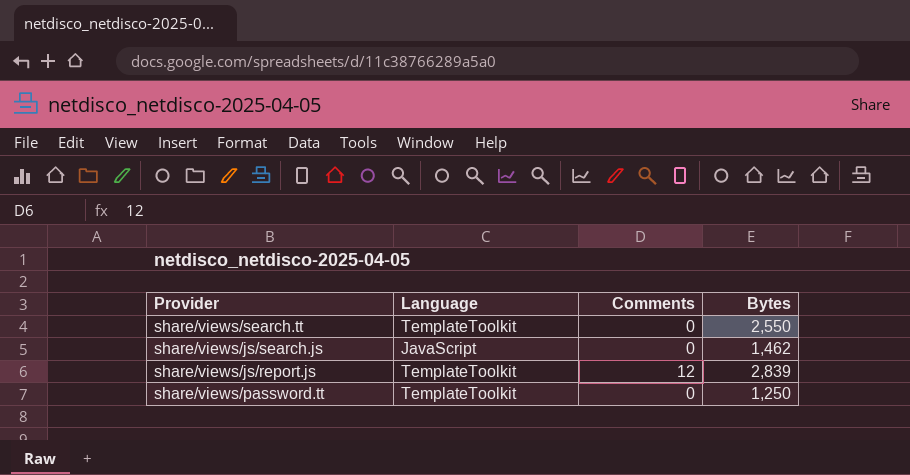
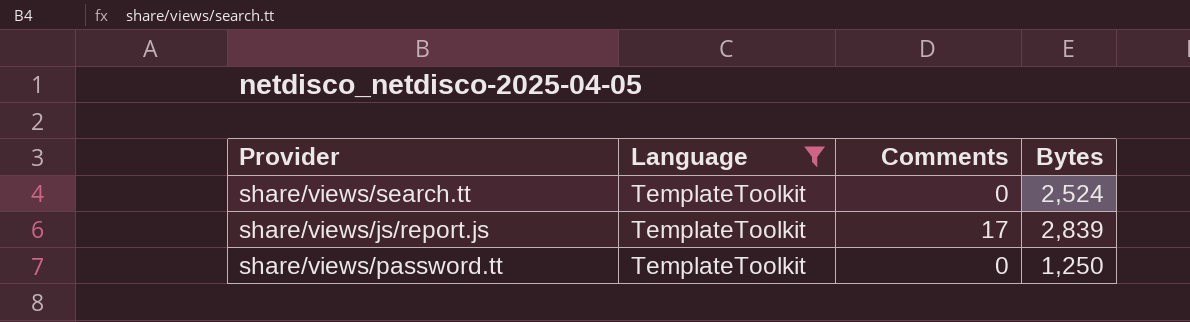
filter: none -> Language = TemplateToolkit
share/views/search.tt | Bytes: 2,550 -> 2,524
share/views/js/report.js | Comments: 12 -> 17

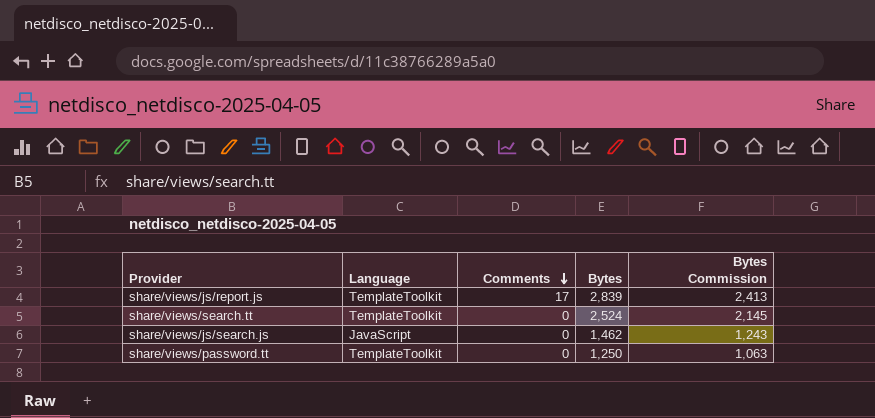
filter: Language = TemplateToolkit -> none
row order: none -> Comments descending
column Bytes Commission | formula: none -> [Bytes] * 0.85

